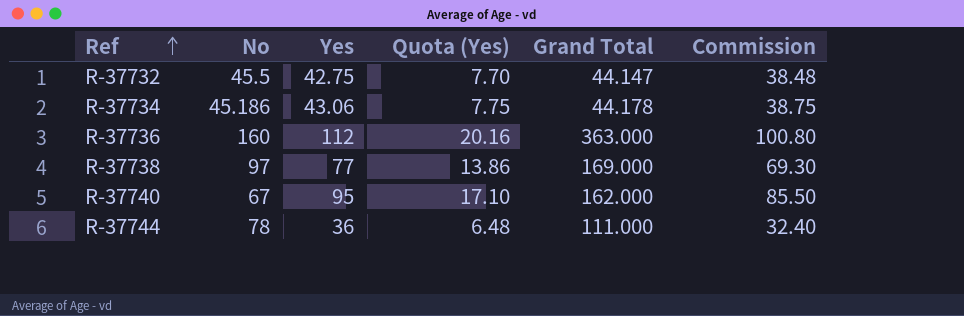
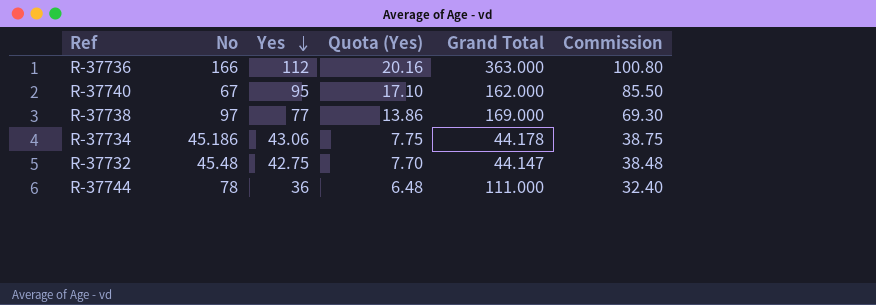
row order: Ref ascending -> Yes descending
R-37736 | No: 160 -> 166
R-37732 | No: 45.5 -> 45.48

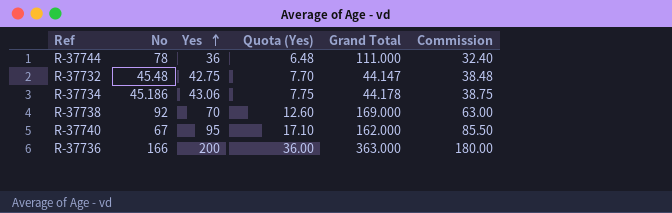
row order: Yes descending -> Yes ascending
R-37738 | No: 97 -> 92
R-37738 | Yes: 77 -> 70
R-37738 | Quota (Yes): 13.86 -> 12.60
R-37738 | Commission: 69.30 -> 63.00
R-37736 | Yes: 112 -> 200
R-37736 | Quota (Yes): 20.16 -> 36.00
R-37736 | Commission: 100.80 -> 180.00

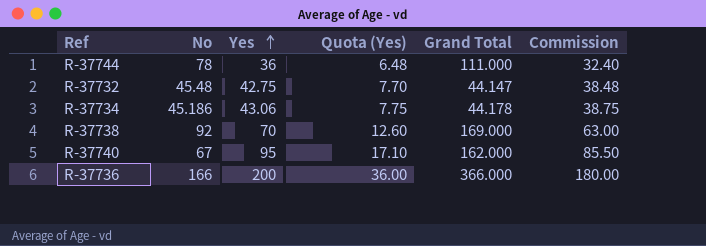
R-37736 | Grand Total: 363.000 -> 366.000

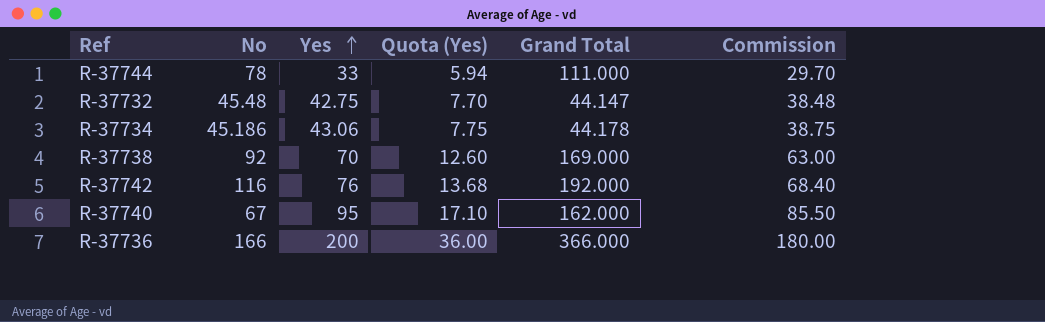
R-37744 | Yes: 36 -> 33
R-37744 | Quota (Yes): 6.48 -> 5.94
R-37744 | Commission: 32.40 -> 29.70
row R-37742: none -> 116 | 76 | 13.68 | 192.000 | 68.40

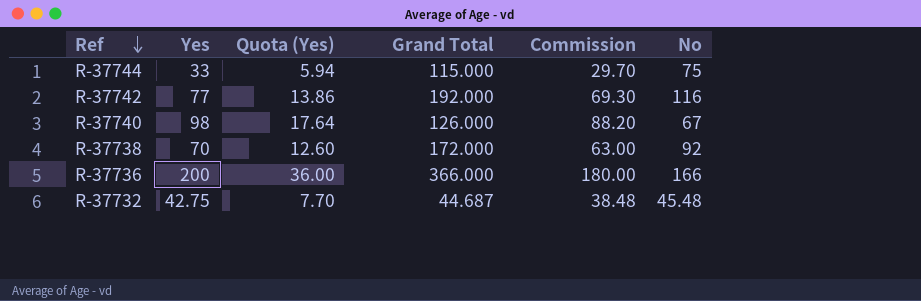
row order: Yes ascending -> Ref descending
column No | position: 2 -> 6
row R-37734: 45.186 | 43.06 | 7.75 | 44.178 | 38.75 -> none
R-37744 | Grand Total: 111.000 -> 115.000
R-37744 | No: 78 -> 75
R-37742 | Yes: 76 -> 77
R-37742 | Quota (Yes): 13.68 -> 13.86
R-37742 | Commission: 68.40 -> 69.30
R-37740 | Yes: 95 -> 98
R-37740 | Quota (Yes): 17.10 -> 17.64
R-37740 | Grand Total: 162.000 -> 126.000
R-37740 | Commission: 85.50 -> 88.20
R-37738 | Grand Total: 169.000 -> 172.000
R-37732 | Grand Total: 44.147 -> 44.687

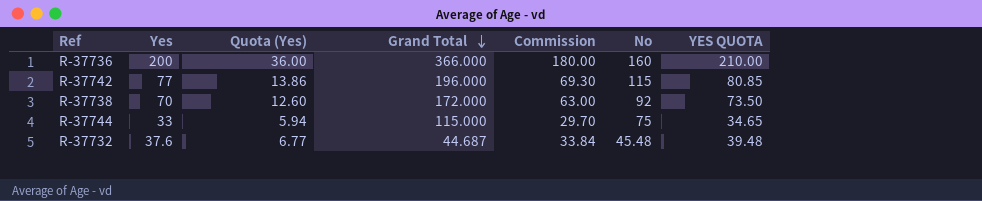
row order: Ref descending -> Grand Total descending
column YES QUOTA | formula: none -> [Yes] * 1.05
row R-37740: 98 | 17.64 | 126.000 | 88.20 | 67 -> none
R-37736 | No: 166 -> 160
R-37742 | Grand Total: 192.000 -> 196.000
R-37742 | No: 116 -> 115
R-37732 | Yes: 42.75 -> 37.6
R-37732 | Quota (Yes): 7.70 -> 6.77
R-37732 | Commission: 38.48 -> 33.84

